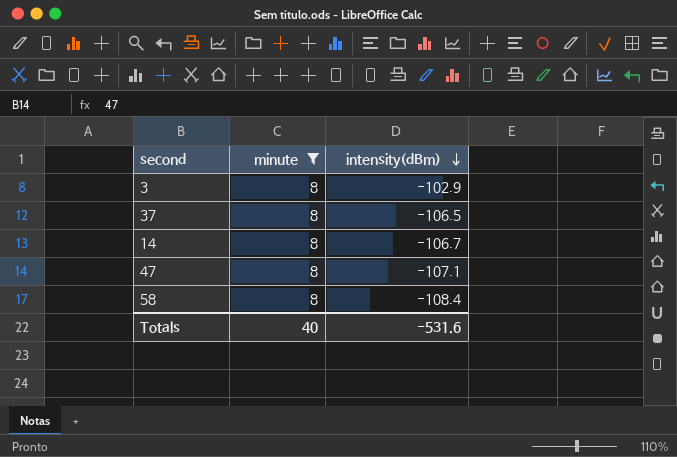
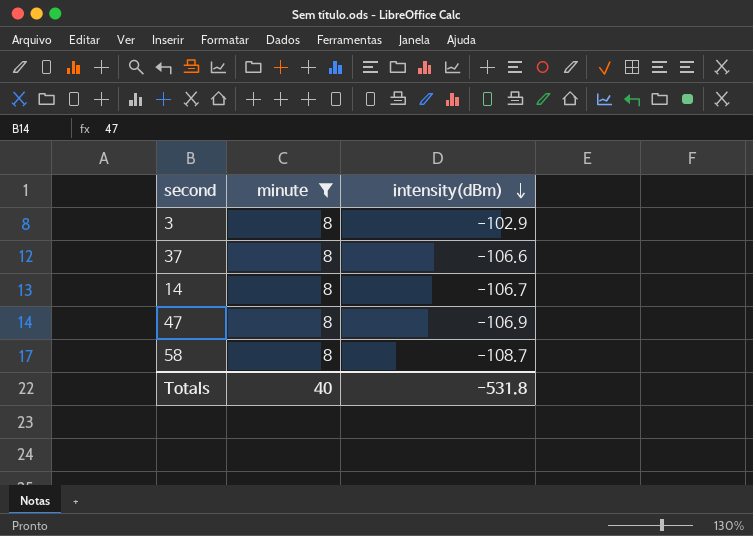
37 | intensity(dBm): -106.5 -> -106.6
47 | intensity(dBm): -107.1 -> -106.9
58 | intensity(dBm): -108.4 -> -108.7
Totals | intensity(dBm): -531.6 -> -531.8

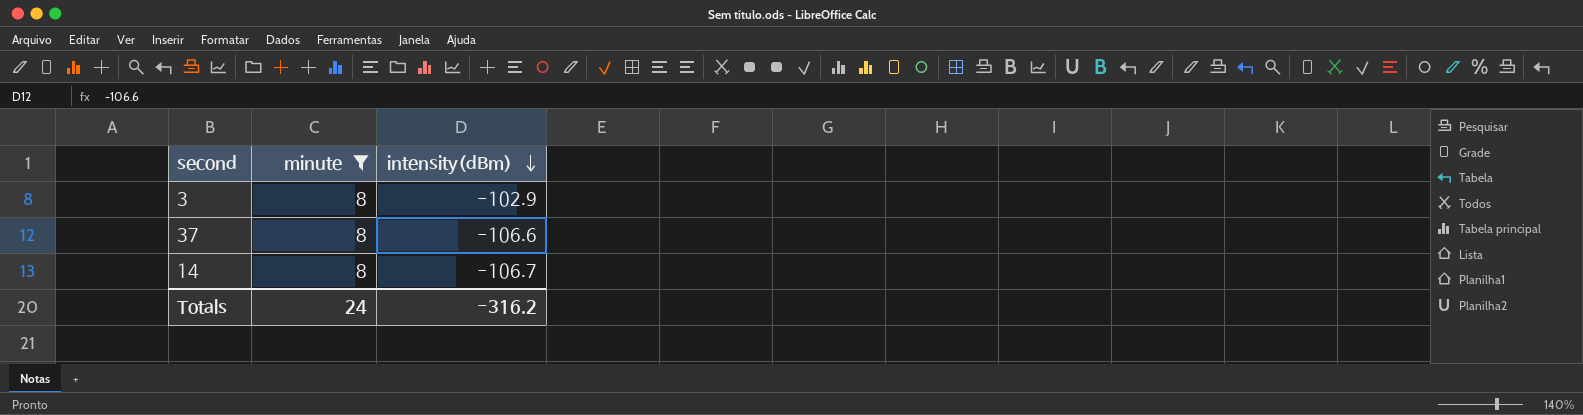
row 47: 8 | -106.9 -> none
row 58: 8 | -108.7 -> none
Totals | minute: 40 -> 24
Totals | intensity(dBm): -531.8 -> -316.2

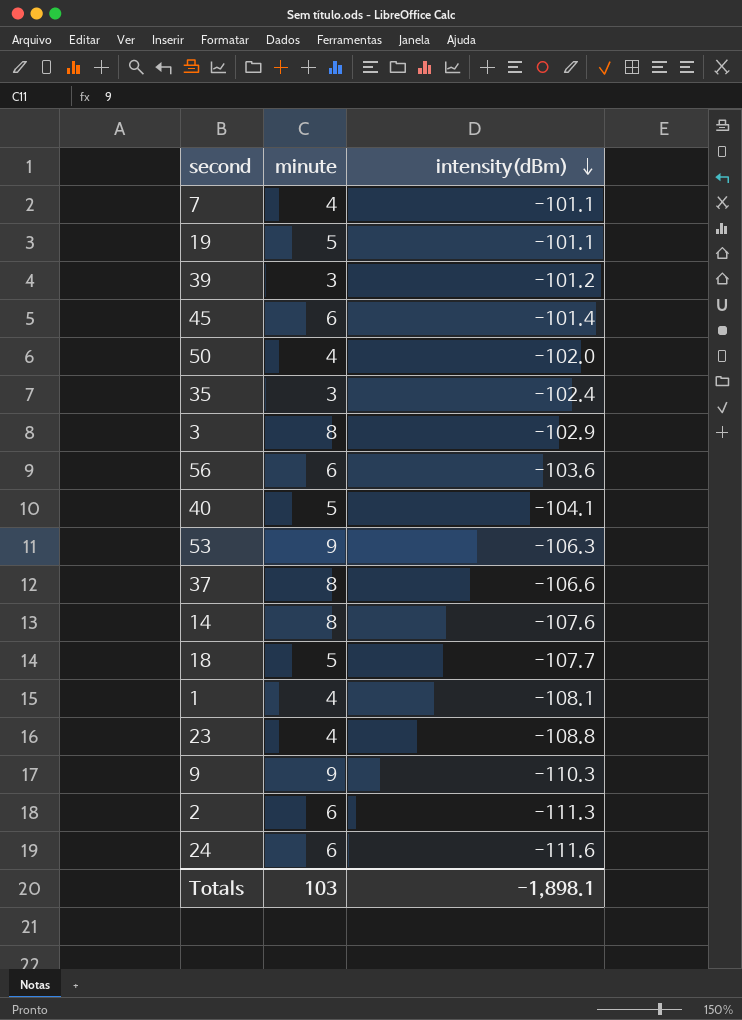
filter: minute = 8 -> none
14 | intensity(dBm): -106.7 -> -107.6
Totals | minute: 24 -> 103
Totals | intensity(dBm): -316.2 -> -1,898.1

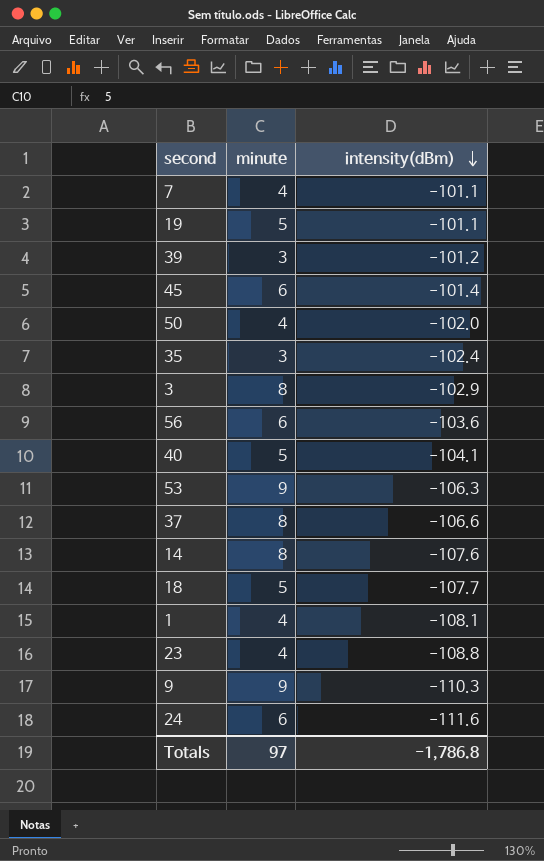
row 2: 6 | -111.3 -> none
Totals | minute: 103 -> 97
Totals | intensity(dBm): -1,898.1 -> -1,786.8

